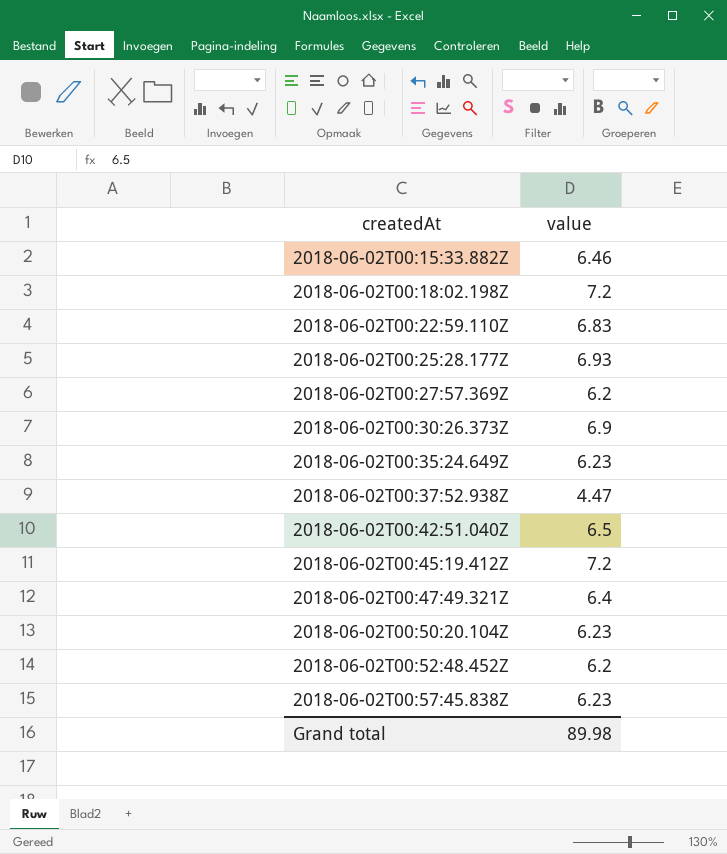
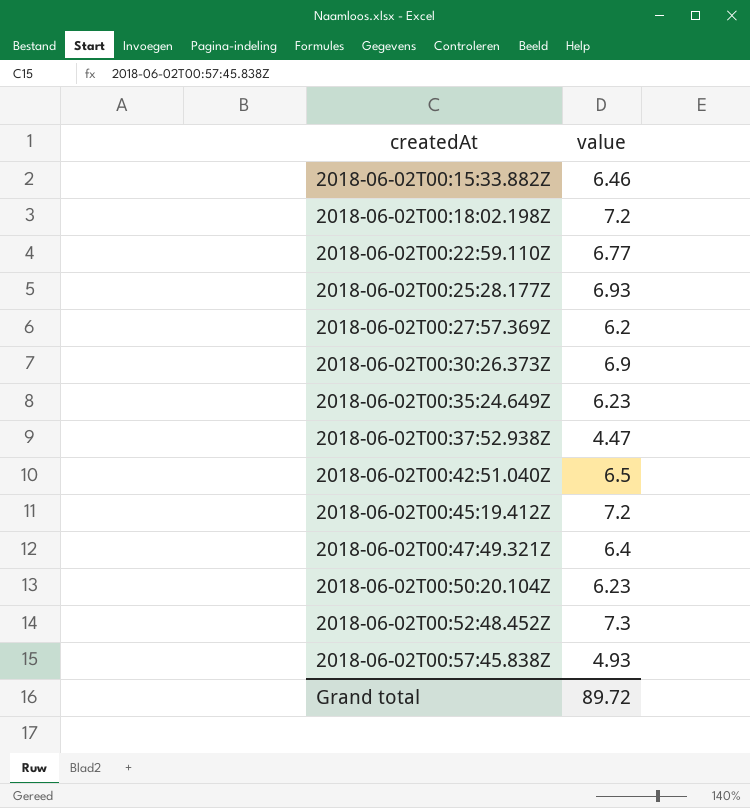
2018-06-02T00:22:59.110Z | value: 6.83 -> 6.77
2018-06-02T00:52:48.452Z | value: 6.2 -> 7.3
2018-06-02T00:57:45.838Z | value: 6.23 -> 4.93
Grand total | value: 89.98 -> 89.72

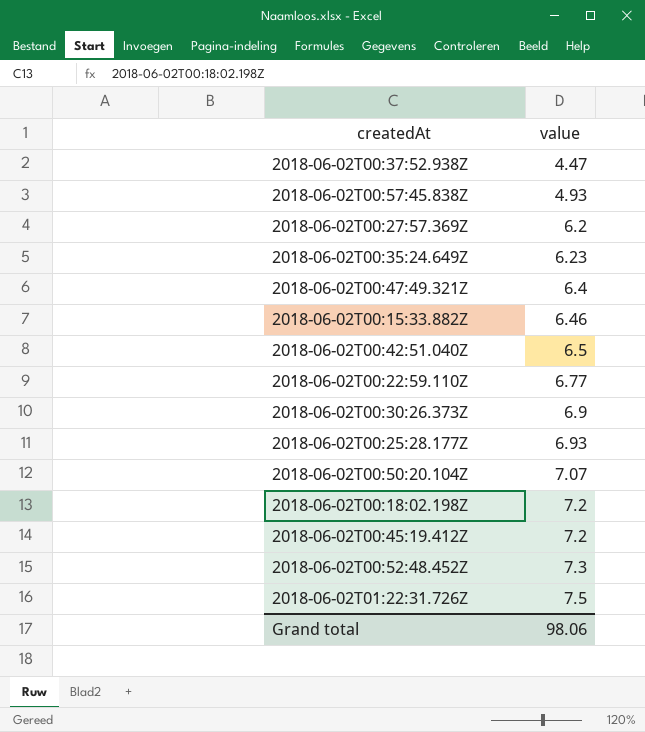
row order: createdAt ascending -> value ascending
2018-06-02T00:50:20.104Z | value: 6.23 -> 7.07
row 2018-06-02T01:22:31.726Z: none -> 7.5
Grand total | value: 89.72 -> 98.06

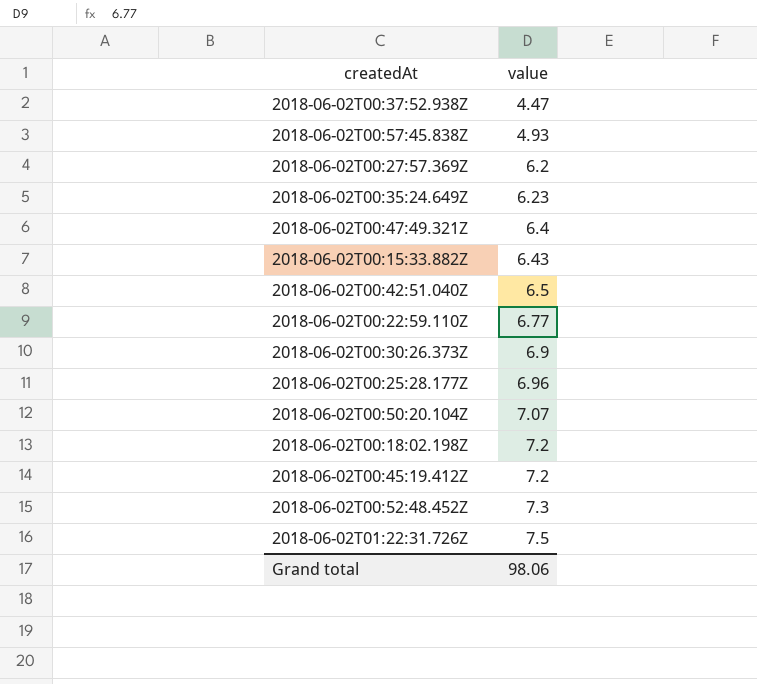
2018-06-02T00:15:33.882Z | value: 6.46 -> 6.43
2018-06-02T00:25:28.177Z | value: 6.93 -> 6.96

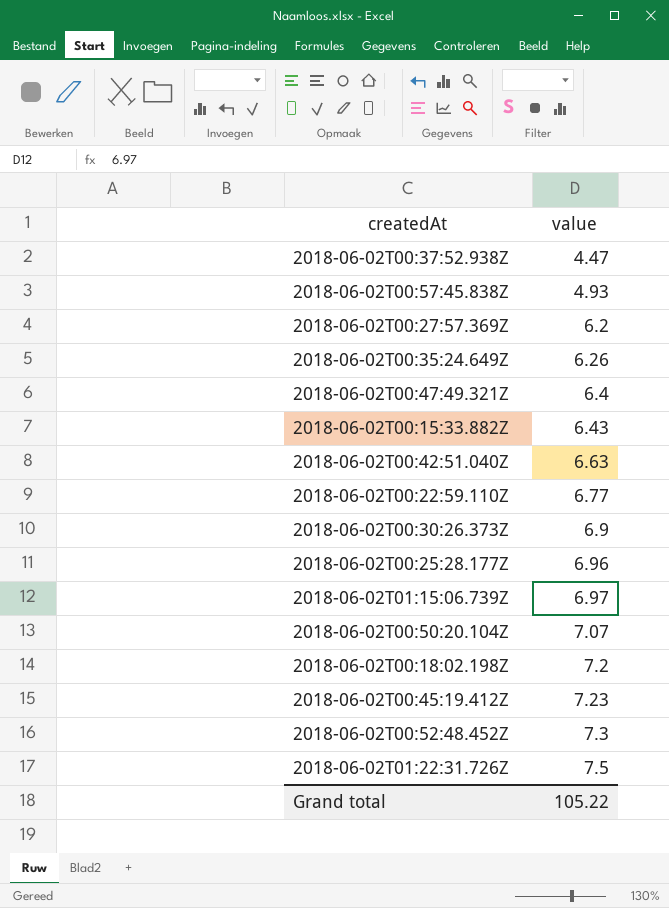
2018-06-02T00:35:24.649Z | value: 6.23 -> 6.26
2018-06-02T00:42:51.040Z | value: 6.5 -> 6.63
row 2018-06-02T01:15:06.739Z: none -> 6.97
2018-06-02T00:45:19.412Z | value: 7.2 -> 7.23
Grand total | value: 98.06 -> 105.22

